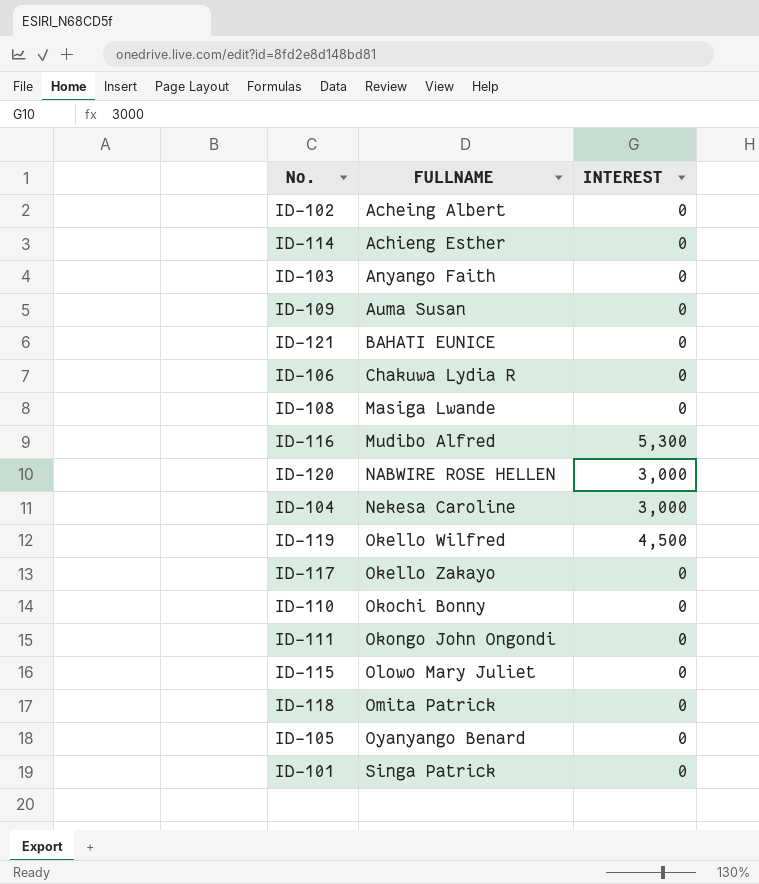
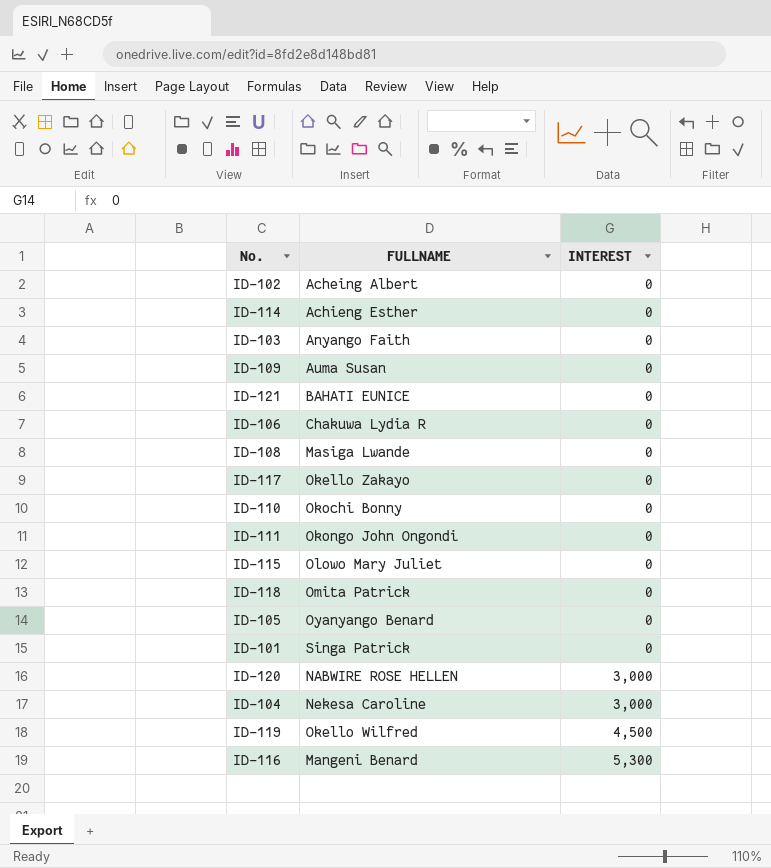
row order: FULLNAME ascending -> INTEREST ascending
ID-116 | FULLNAME: Mudibo Alfred -> Mangeni Benard

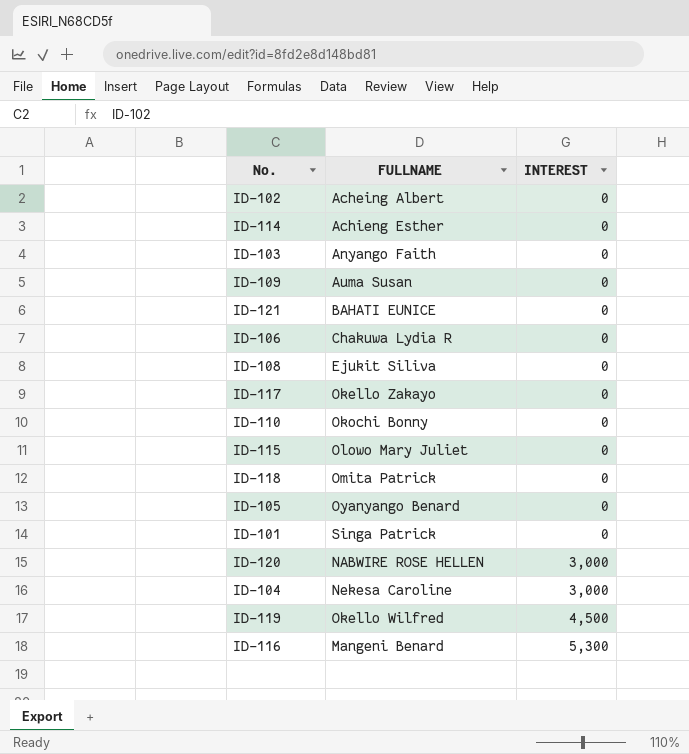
row ID-111: Okongo John Ongondi | 0 -> none
ID-108 | FULLNAME: Masiga Lwande -> Ejukit Siliva

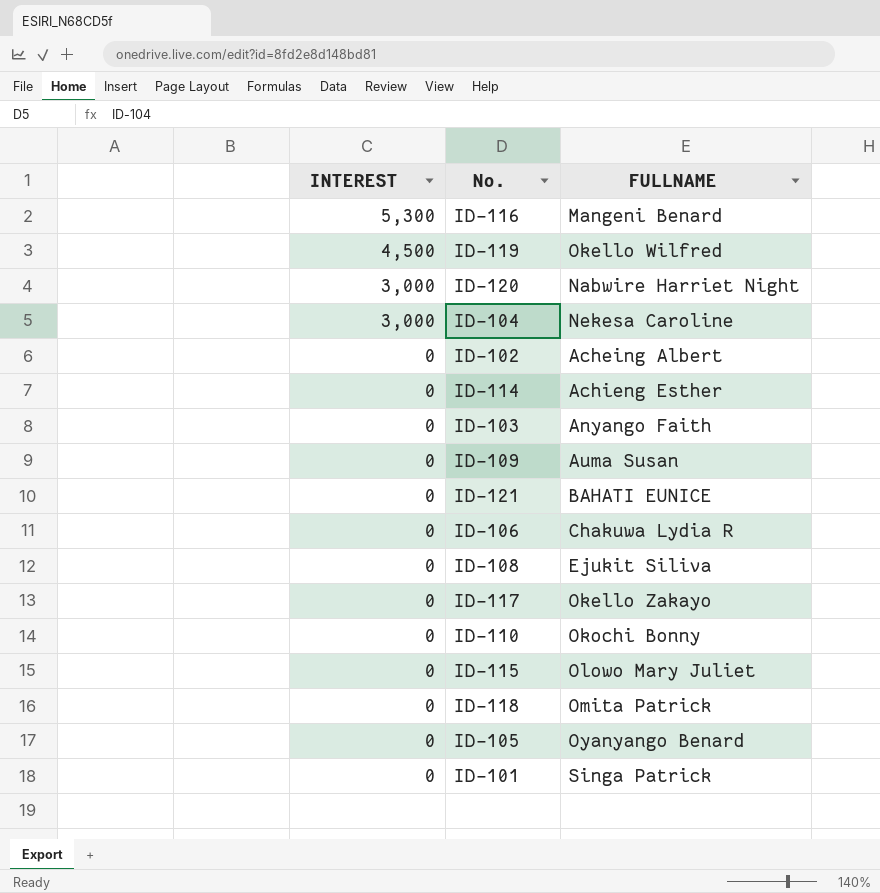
row order: INTEREST ascending -> INTEREST descending
column INTEREST | position: 3 -> 1
ID-120 | FULLNAME: NABWIRE ROSE HELLEN -> Nabwire Harriet Night

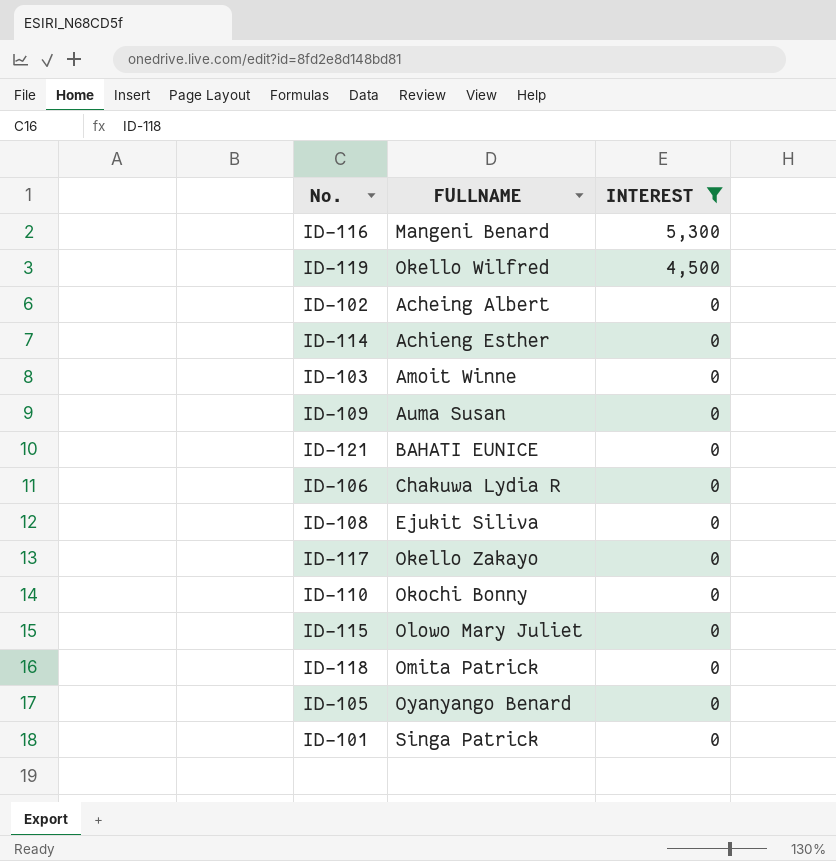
filter: none -> INTEREST != 3,000
column INTEREST | position: 1 -> 3
ID-103 | FULLNAME: Anyango Faith -> Amoit Winne

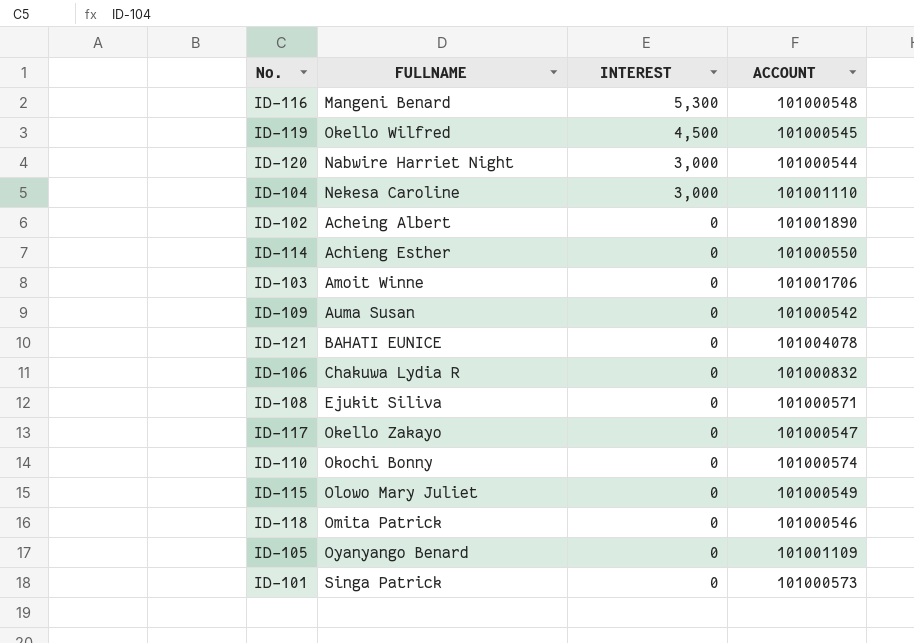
filter: INTEREST != 3,000 -> none
column ACCOUNT | position: none -> 4

